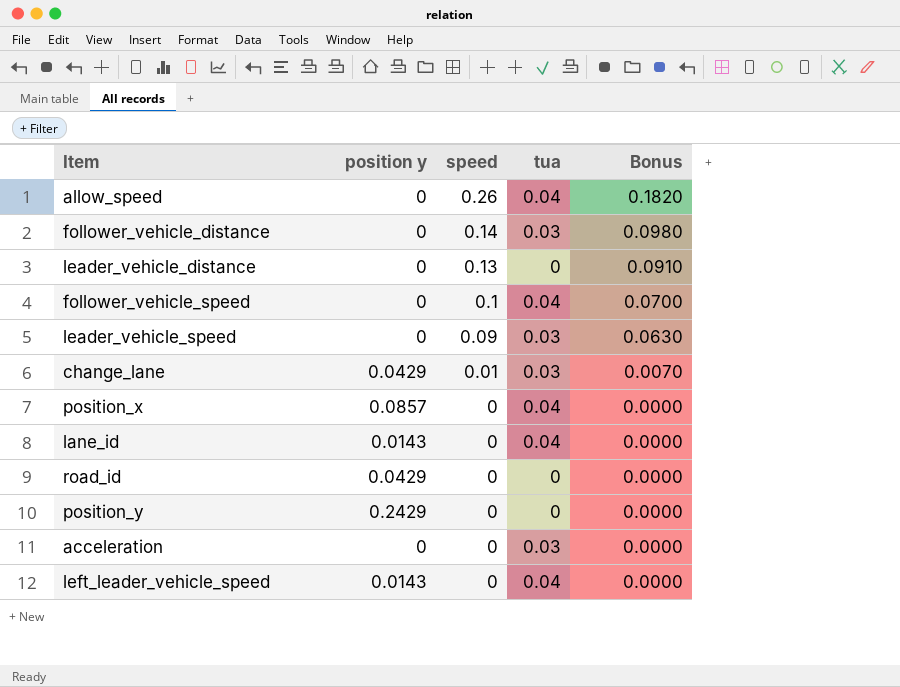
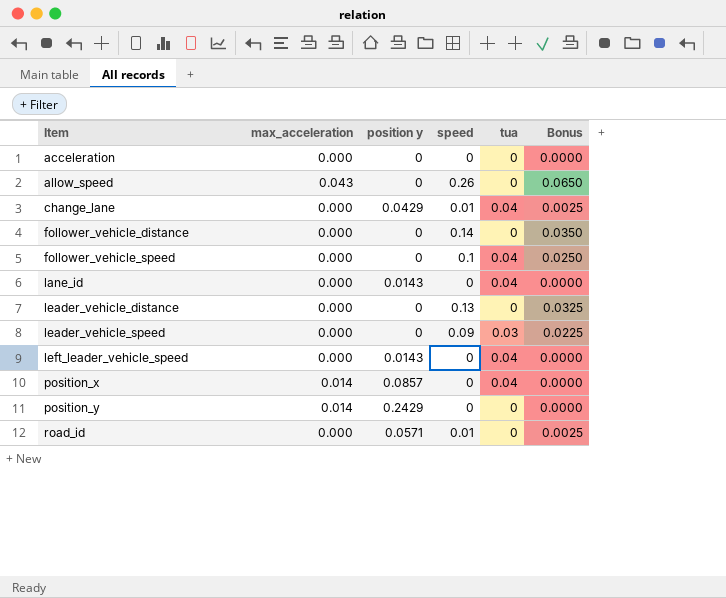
row order: speed descending -> Item ascending
column max_acceleration | position: none -> 2
column Bonus | formula: [speed] * 0.7 -> [speed] * 0.25
acceleration | tua: 0.03 -> 0
allow_speed | tua: 0.04 -> 0
change_lane | tua: 0.03 -> 0.04
follower_vehicle_distance | tua: 0.03 -> 0
road_id | position y: 0.0429 -> 0.0571
road_id | speed: 0 -> 0.01

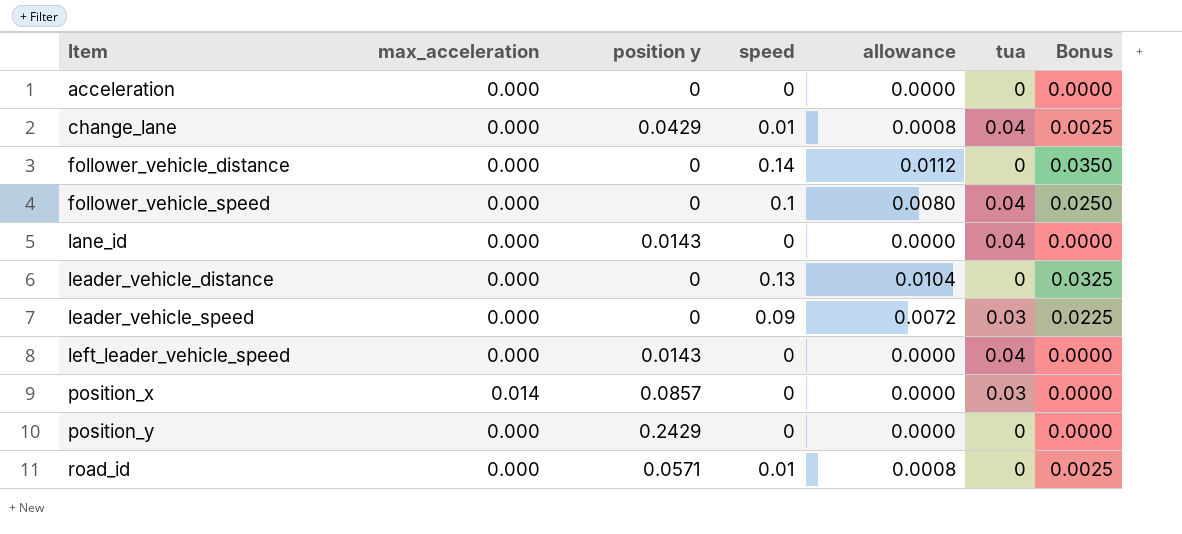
column allowance | formula: none -> [speed] * 0.08
row allow_speed: 0.043 | 0 | 0.26 | 0 | 0.0650 -> none
position_x | tua: 0.04 -> 0.03
position_y | max_acceleration: 0.014 -> 0.000

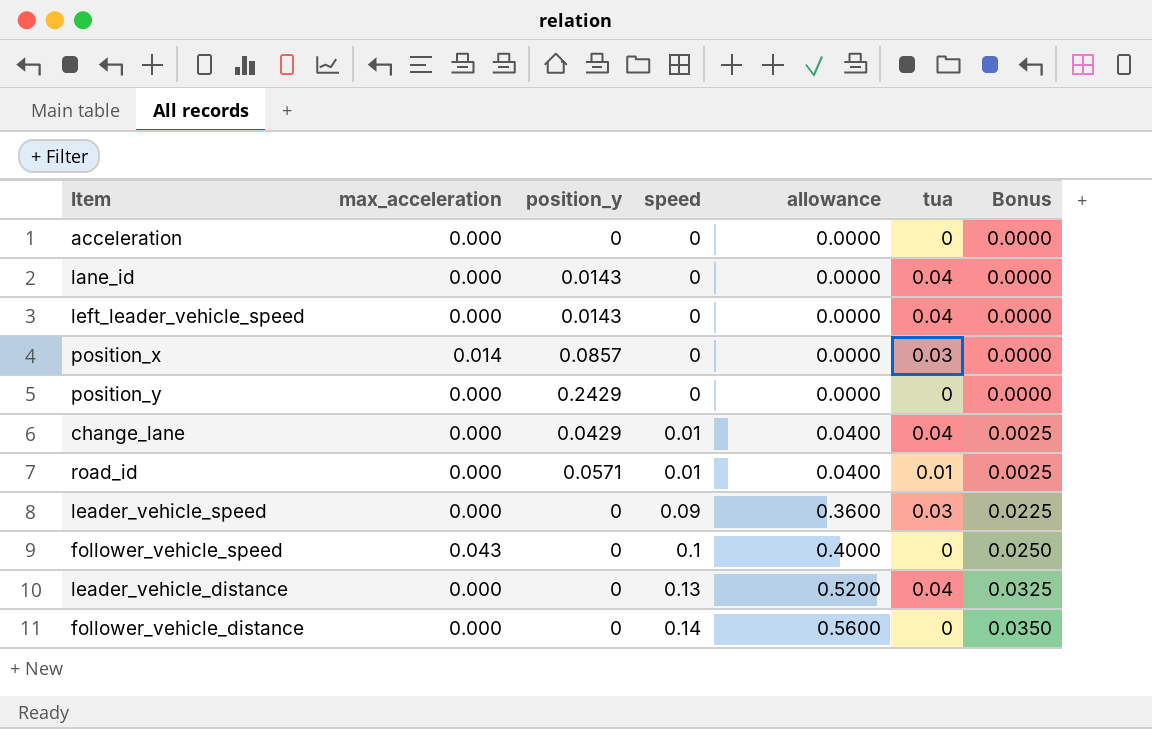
row order: Item ascending -> speed ascending
column name: position y -> position_y
column allowance | formula: [speed] * 0.08 -> [speed] * 4
road_id | tua: 0 -> 0.01
follower_vehicle_speed | max_acceleration: 0.000 -> 0.043
follower_vehicle_speed | tua: 0.04 -> 0
leader_vehicle_distance | tua: 0 -> 0.04

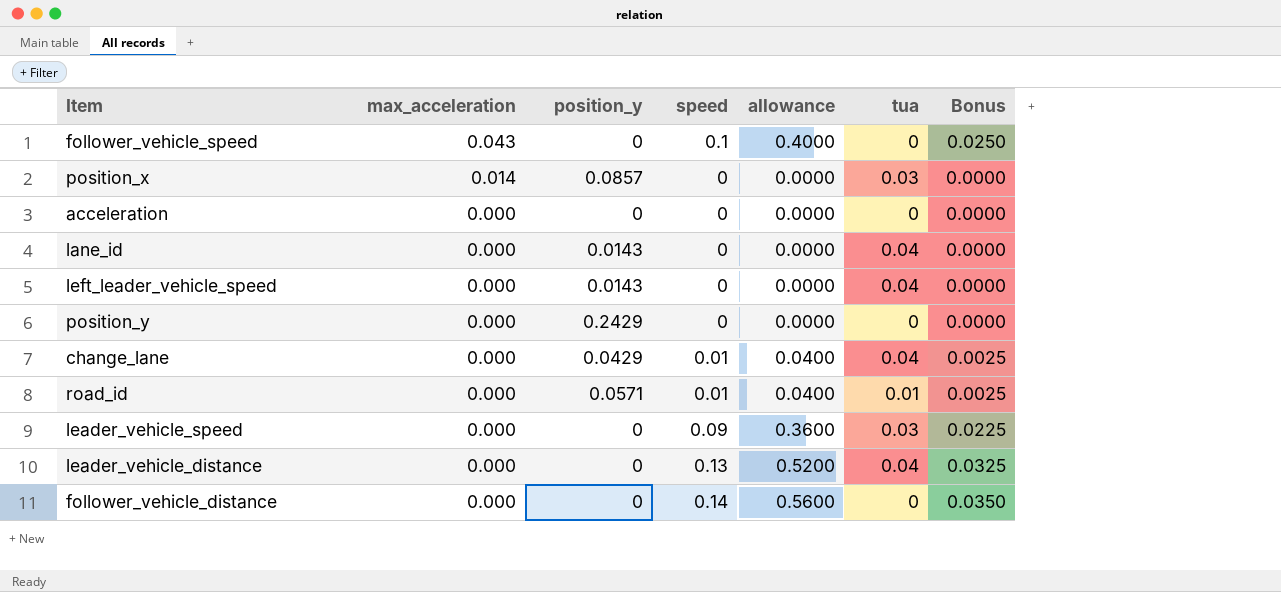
row order: speed ascending -> max_acceleration descending

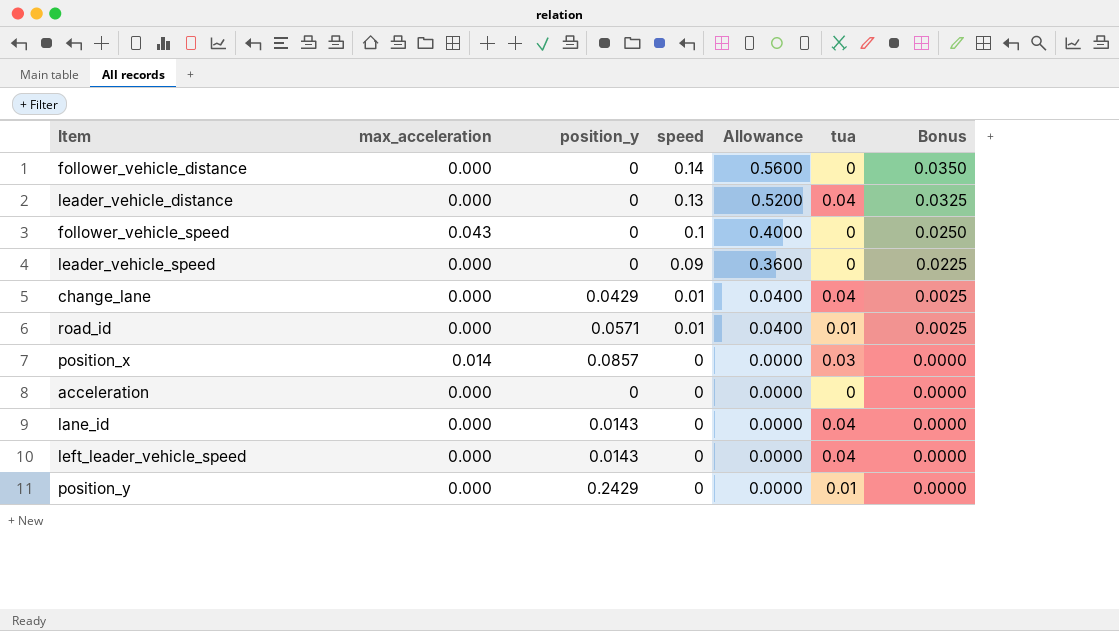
row order: max_acceleration descending -> speed descending
column name: allowance -> Allowance
leader_vehicle_speed | tua: 0.03 -> 0
position_y | tua: 0 -> 0.01

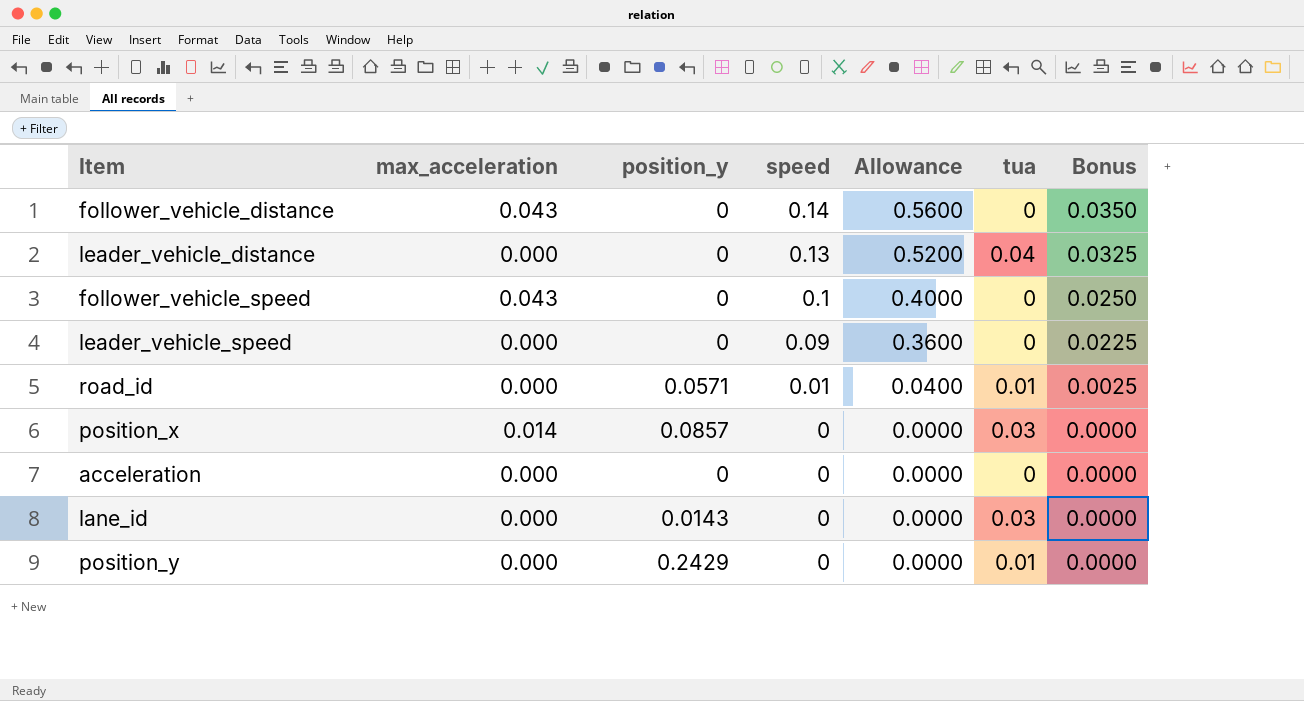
row change_lane: 0.000 | 0.0429 | 0.01 | 0.0400 | 0.04 | 0.0025 -> none
row left_leader_vehicle_speed: 0.000 | 0.0143 | 0 | 0.0000 | 0.04 | 0.0000 -> none
follower_vehicle_distance | max_acceleration: 0.000 -> 0.043
lane_id | tua: 0.04 -> 0.03

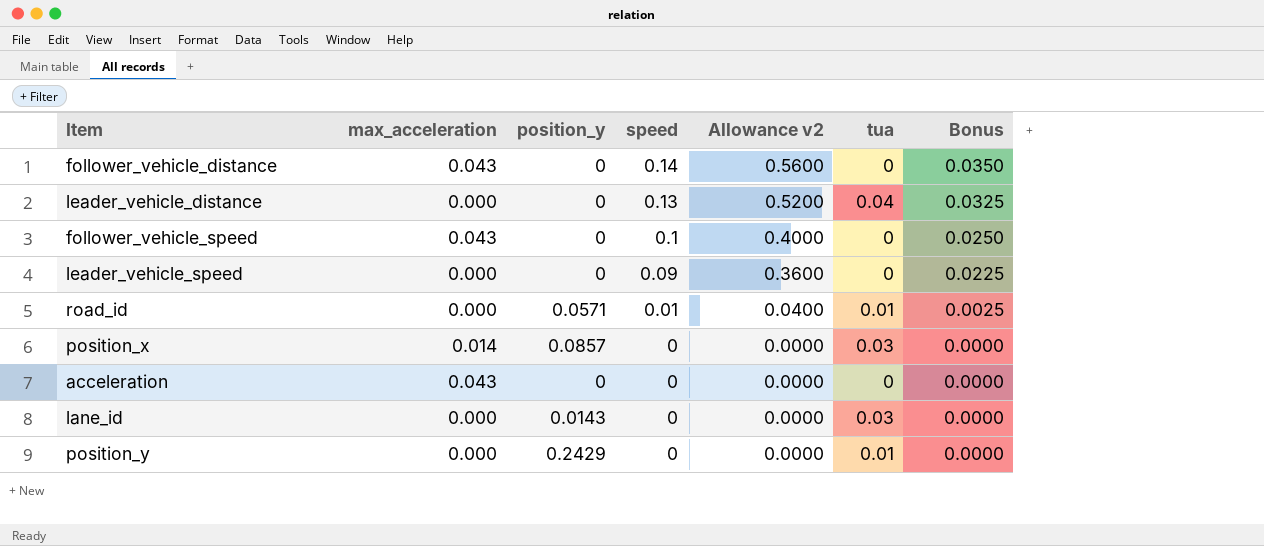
column name: Allowance -> Allowance v2
acceleration | max_acceleration: 0.000 -> 0.043

